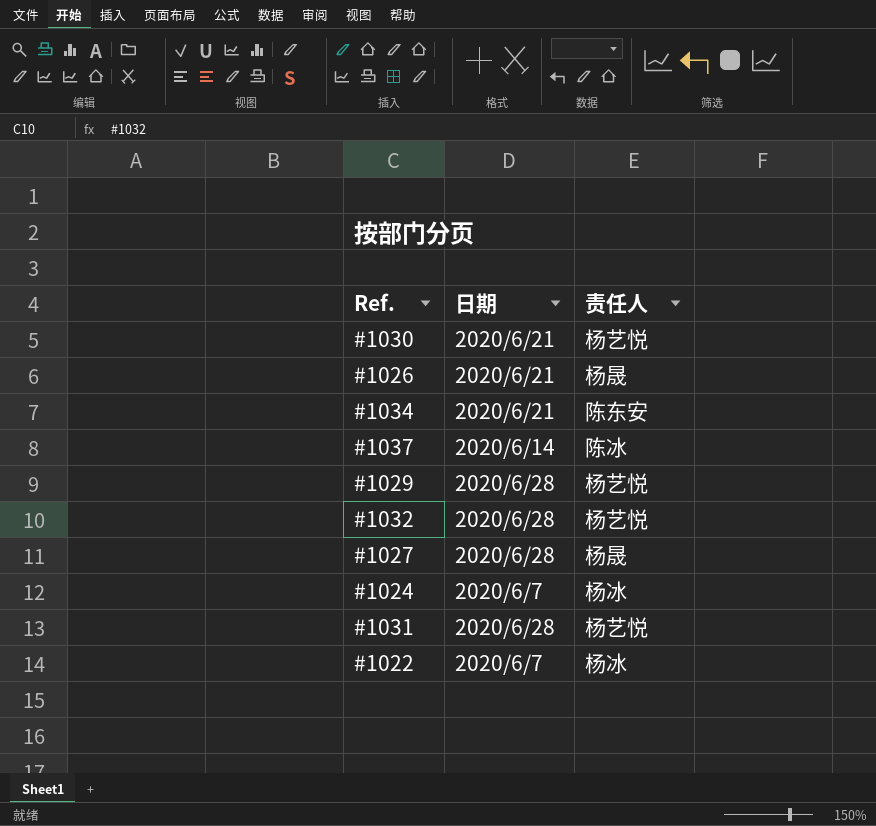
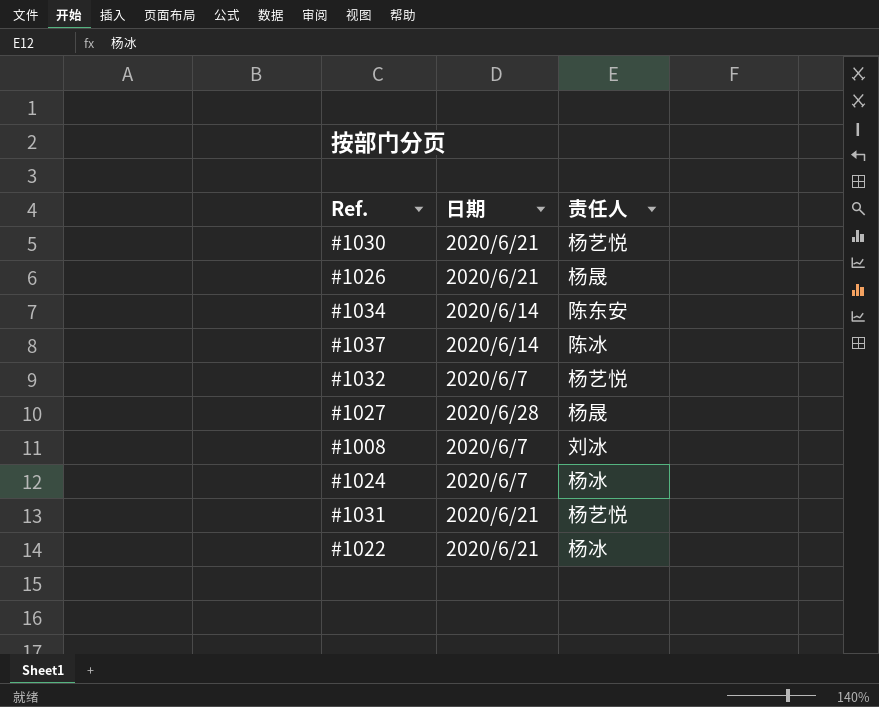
row #1029: 2020/6/28 | 杨艺悦 -> none
#1034 | 日期: 2020/6/21 -> 2020/6/14
#1032 | 日期: 2020/6/28 -> 2020/6/7
row #1008: none -> 2020/6/7 | 刘冰
#1031 | 日期: 2020/6/28 -> 2020/6/21
#1022 | 日期: 2020/6/7 -> 2020/6/21

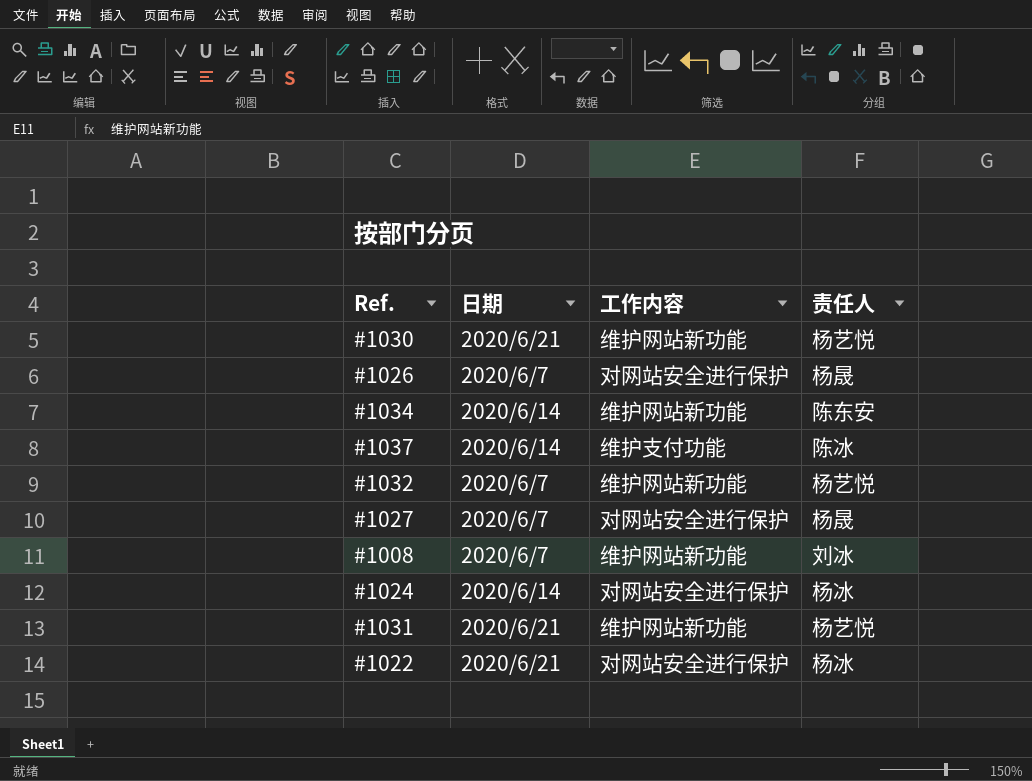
column 工作内容 | position: none -> 3
#1026 | 日期: 2020/6/21 -> 2020/6/7
#1027 | 日期: 2020/6/28 -> 2020/6/7
#1024 | 日期: 2020/6/7 -> 2020/6/14

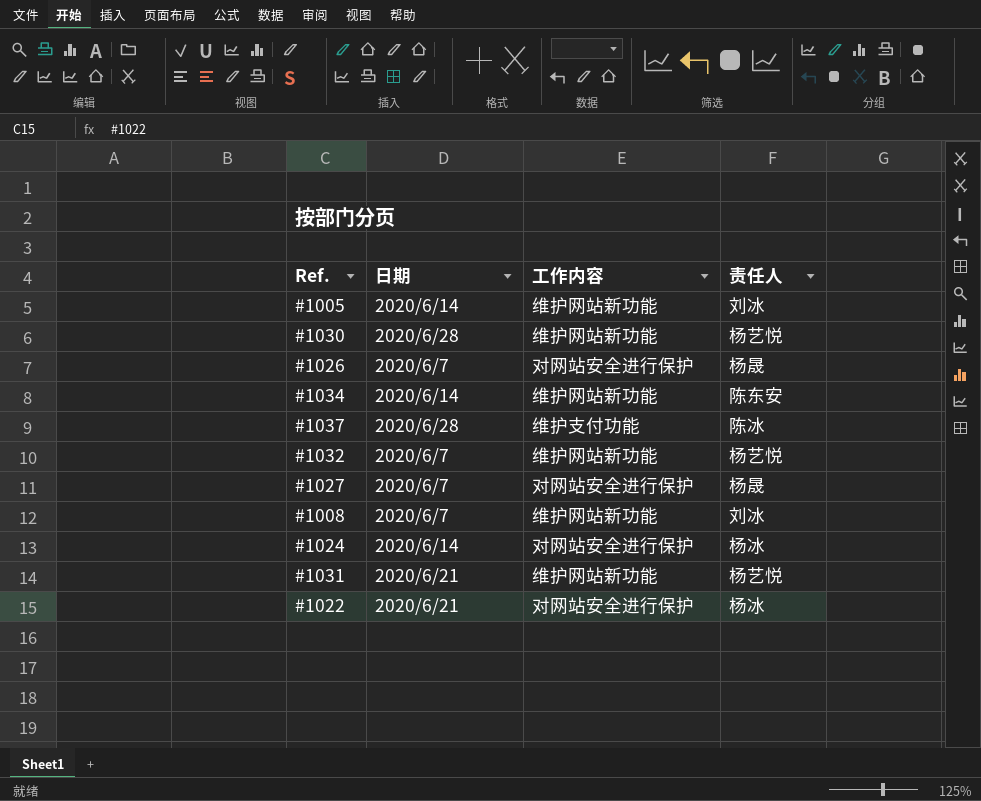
row #1005: none -> 2020/6/14 | 维护网站新功能 | 刘冰
#1030 | 日期: 2020/6/21 -> 2020/6/28
#1037 | 日期: 2020/6/14 -> 2020/6/28

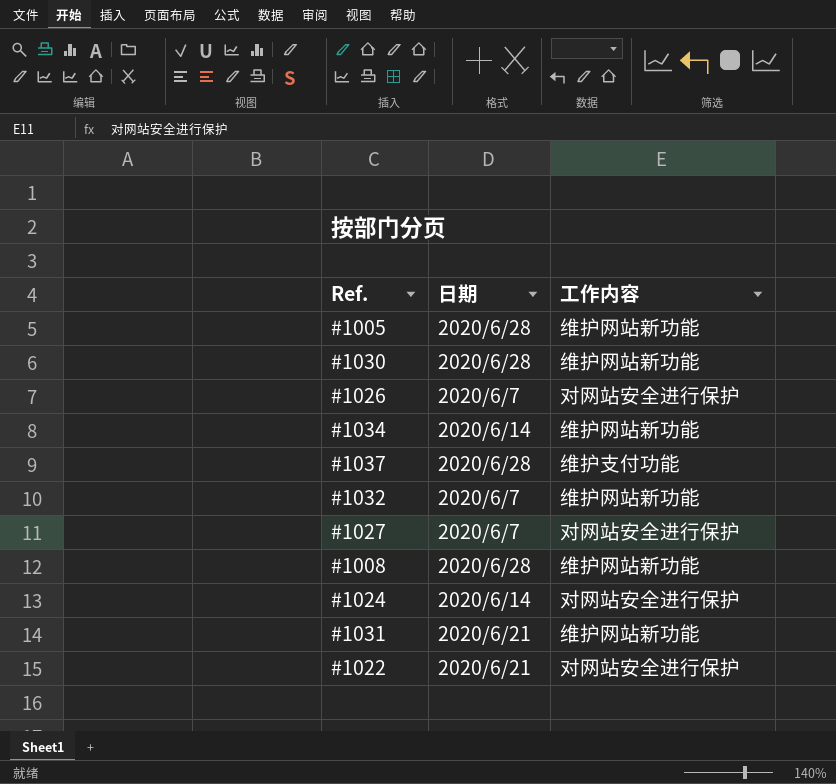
column 责任人 | position: 4 -> none
#1005 | 日期: 2020/6/14 -> 2020/6/28
#1008 | 日期: 2020/6/7 -> 2020/6/28

